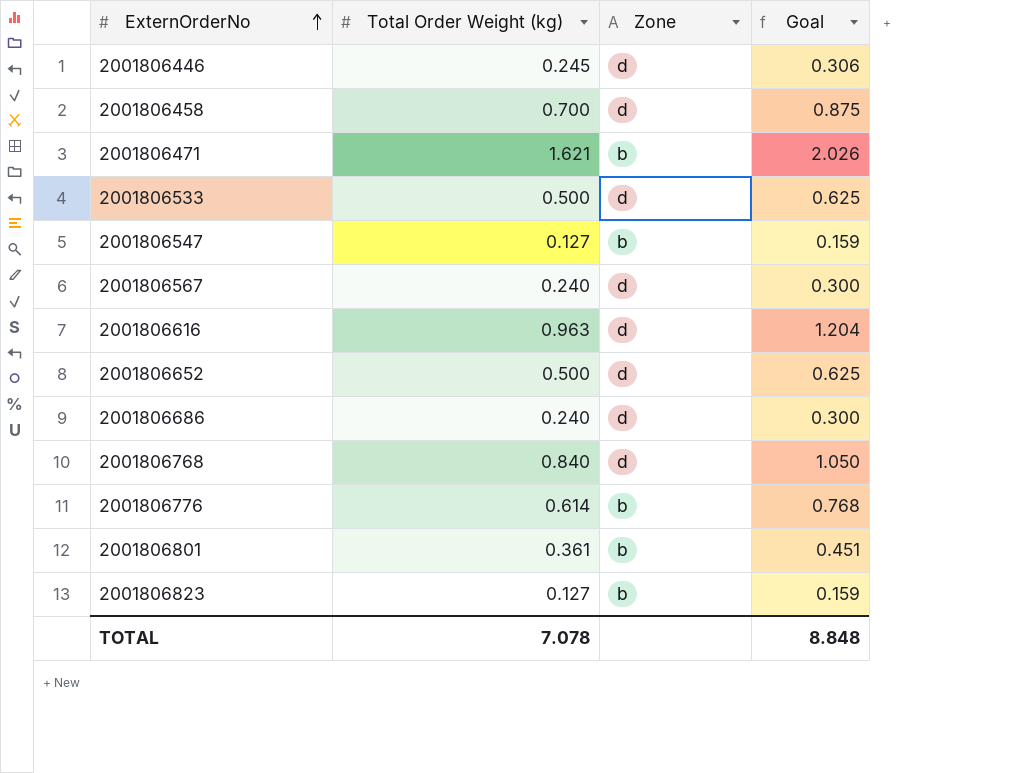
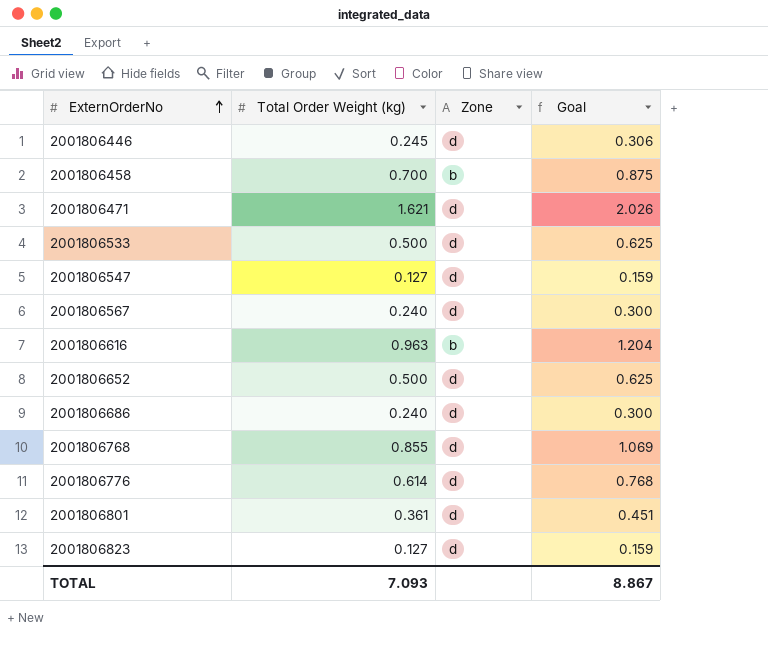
2001806458 | Zone: d -> b
2001806471 | Zone: b -> d
2001806547 | Zone: b -> d
2001806616 | Zone: d -> b
2001806768 | Total Order Weight (kg): 0.840 -> 0.855
2001806768 | Goal: 1.050 -> 1.069
2001806776 | Zone: b -> d
2001806801 | Zone: b -> d
2001806823 | Zone: b -> d
TOTAL | Total Order Weight (kg): 7.078 -> 7.093
TOTAL | Goal: 8.848 -> 8.867

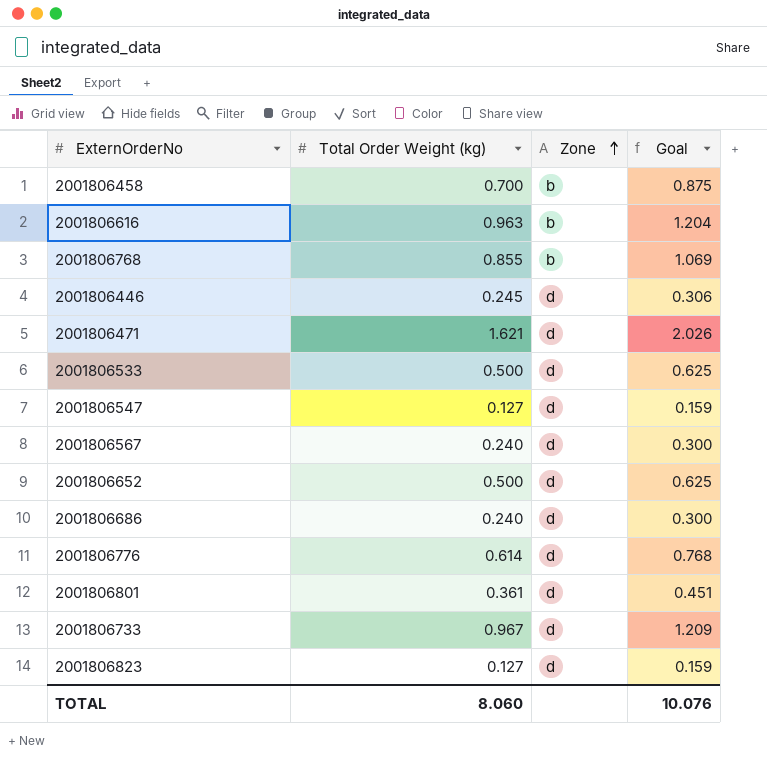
row order: ExternOrderNo ascending -> Zone ascending
2001806768 | Zone: d -> b
row 2001806733: none -> 0.967 | d | 1.209
TOTAL | Total Order Weight (kg): 7.093 -> 8.060
TOTAL | Goal: 8.867 -> 10.076

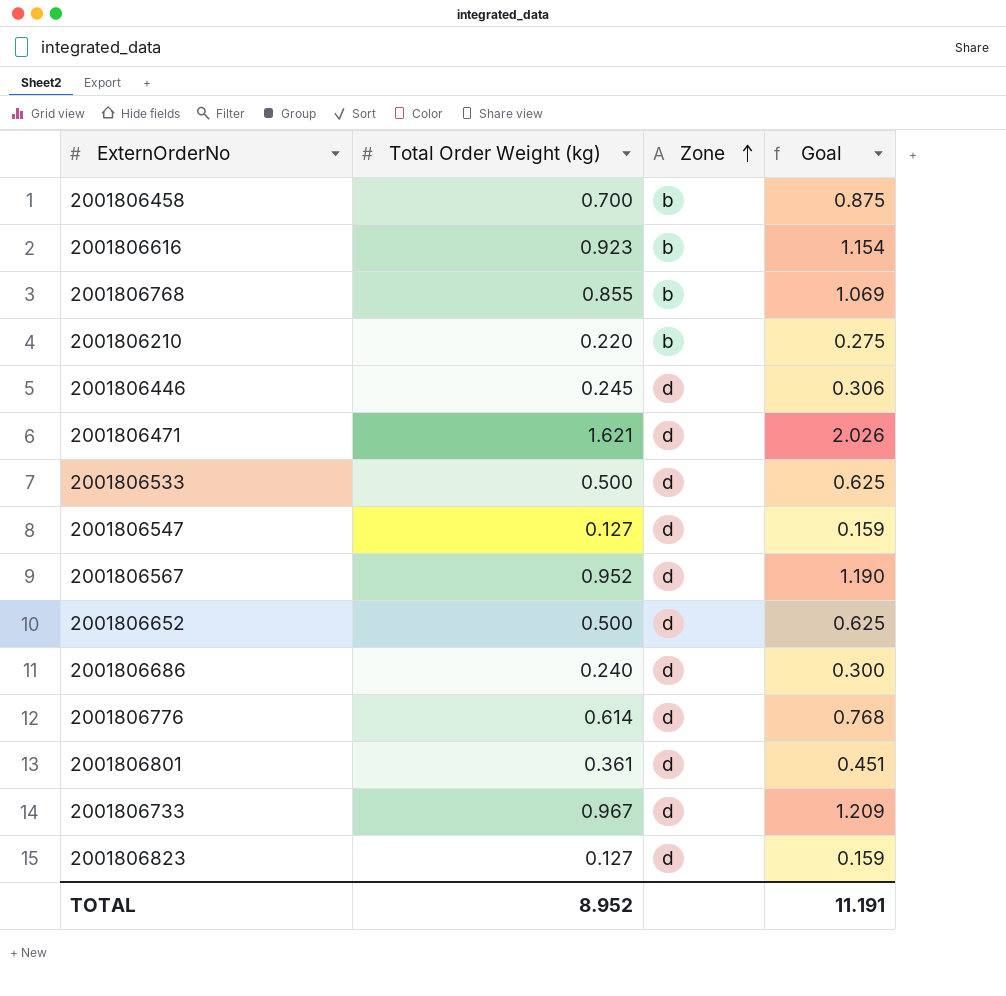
2001806616 | Total Order Weight (kg): 0.963 -> 0.923
2001806616 | Goal: 1.204 -> 1.154
row 2001806210: none -> 0.220 | b | 0.275
2001806567 | Total Order Weight (kg): 0.240 -> 0.952
2001806567 | Goal: 0.300 -> 1.190
TOTAL | Total Order Weight (kg): 8.060 -> 8.952
TOTAL | Goal: 10.076 -> 11.191

